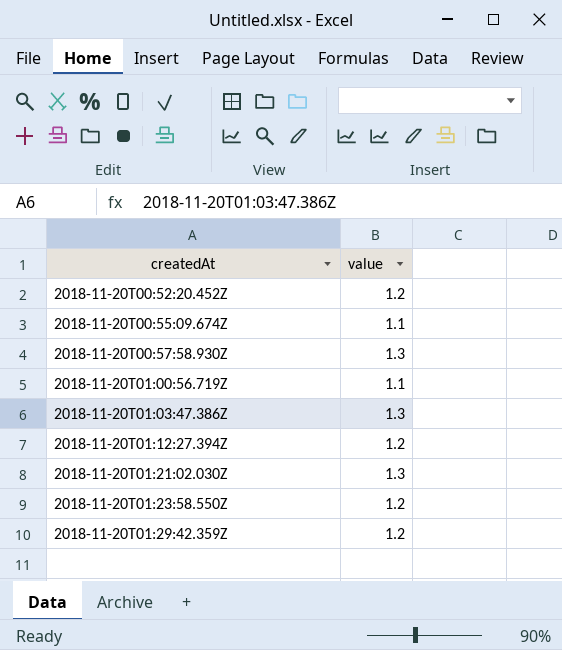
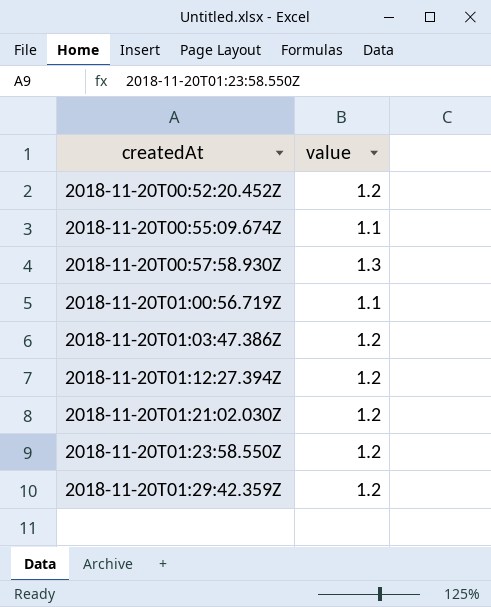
2018-11-20T01:03:47.386Z | value: 1.3 -> 1.2
2018-11-20T01:21:02.030Z | value: 1.3 -> 1.2

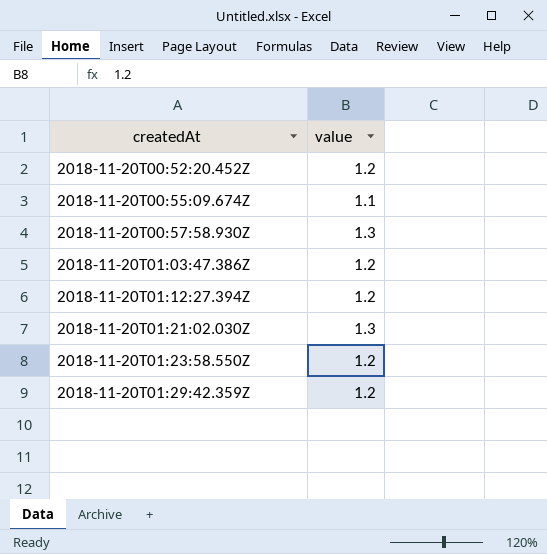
row 2018-11-20T01:00:56.719Z: 1.1 -> none
2018-11-20T01:21:02.030Z | value: 1.2 -> 1.3

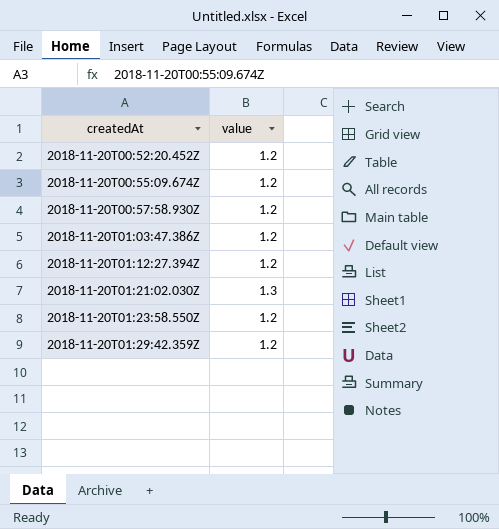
2018-11-20T00:55:09.674Z | value: 1.1 -> 1.2
2018-11-20T00:57:58.930Z | value: 1.3 -> 1.2

